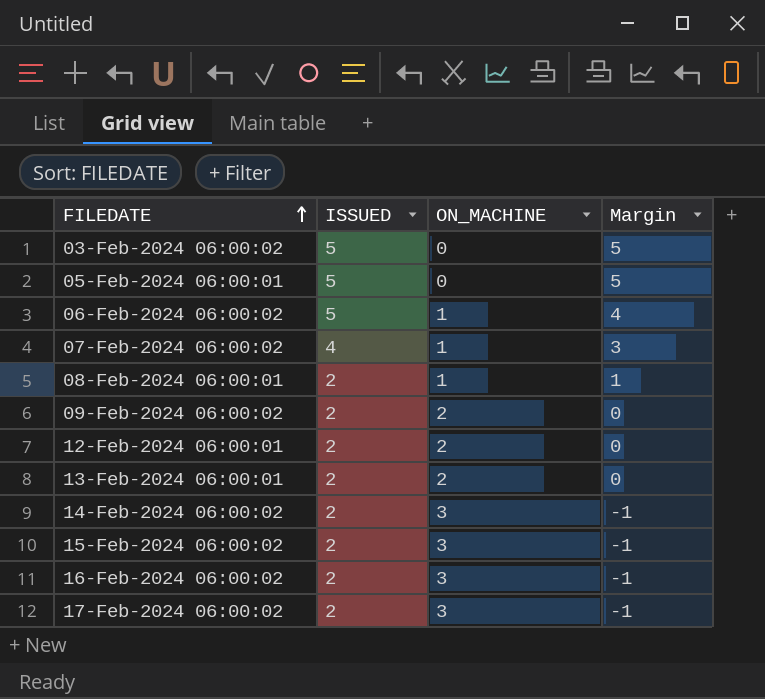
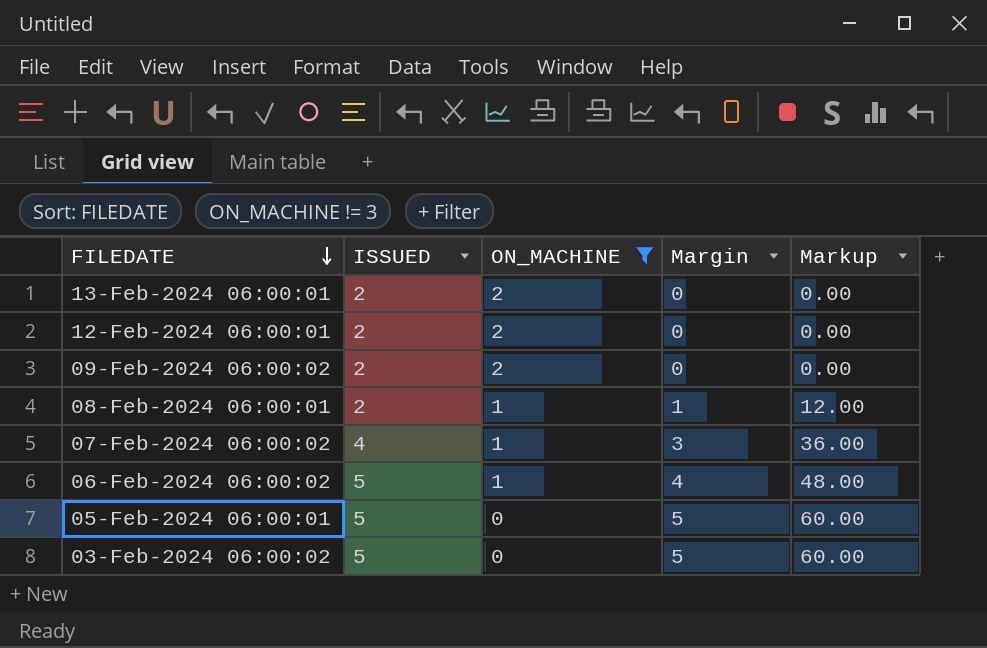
filter: none -> ON_MACHINE != 3
row order: FILEDATE ascending -> FILEDATE descending
column Markup | formula: none -> [Margin] * 12

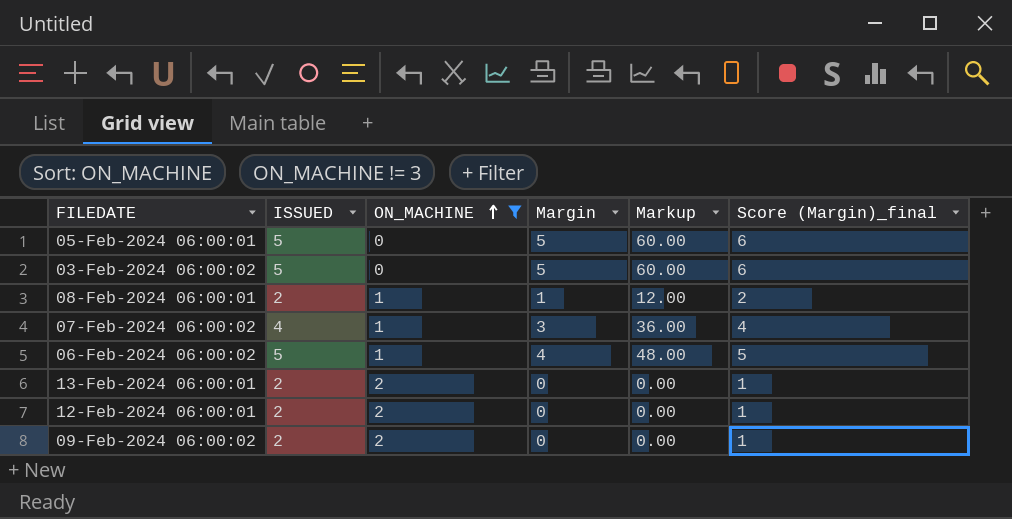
row order: FILEDATE descending -> ON_MACHINE ascending
column Score (Margin)_final | formula: none -> [Margin] + 1

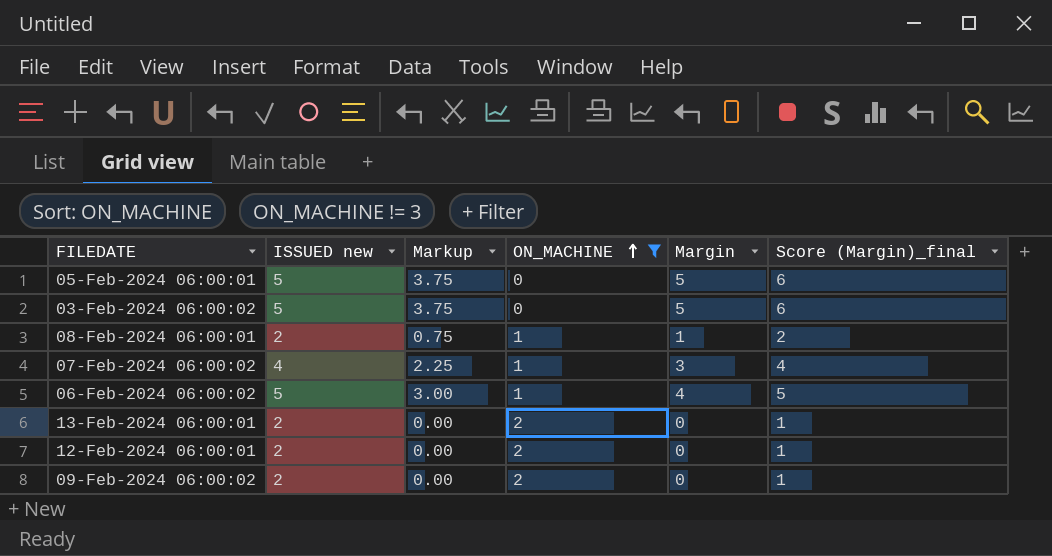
column name: ISSUED -> ISSUED new
column Markup | formula: [Margin] * 12 -> [Margin] * 0.75
column Markup | position: 5 -> 3

